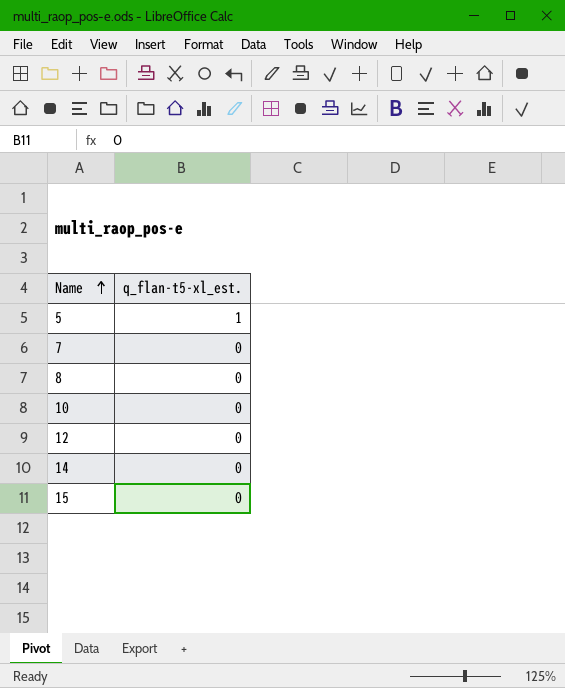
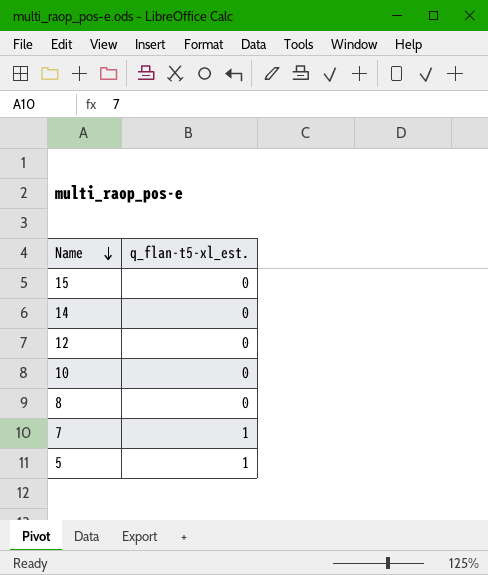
row order: Name ascending -> Name descending
7 | q_flan-t5-xl_est.: 0 -> 1

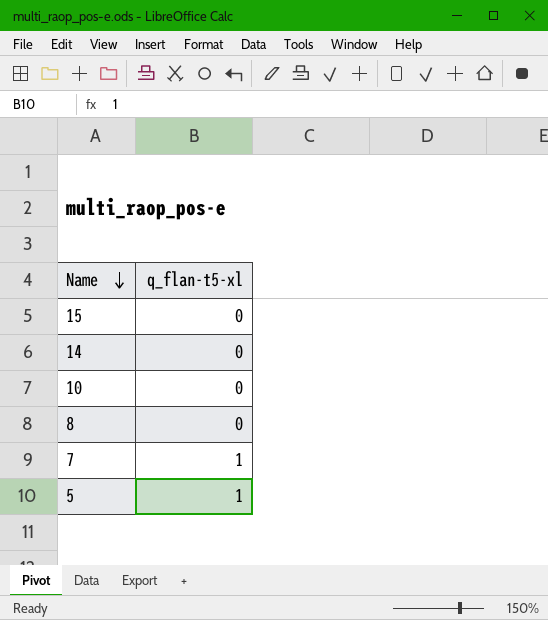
column name: q_flan-t5-xl_est. -> q_flan-t5-xl
row 12: 0 -> none

